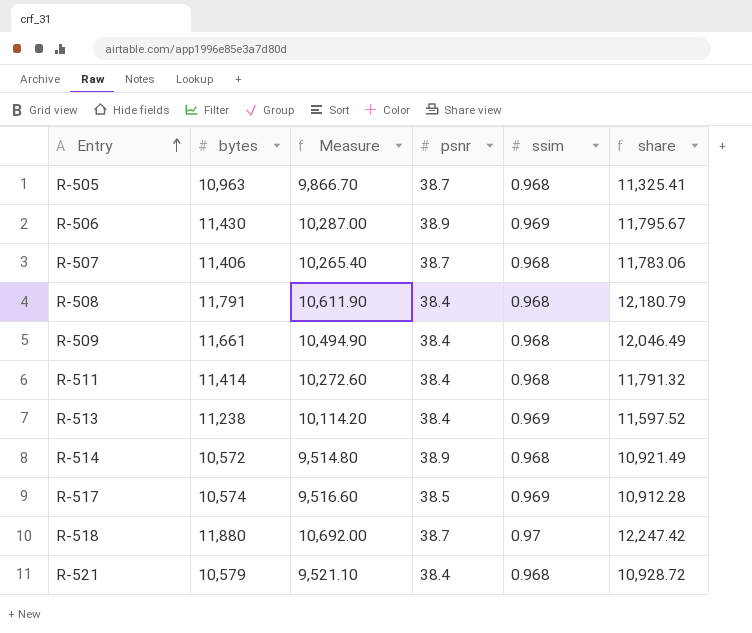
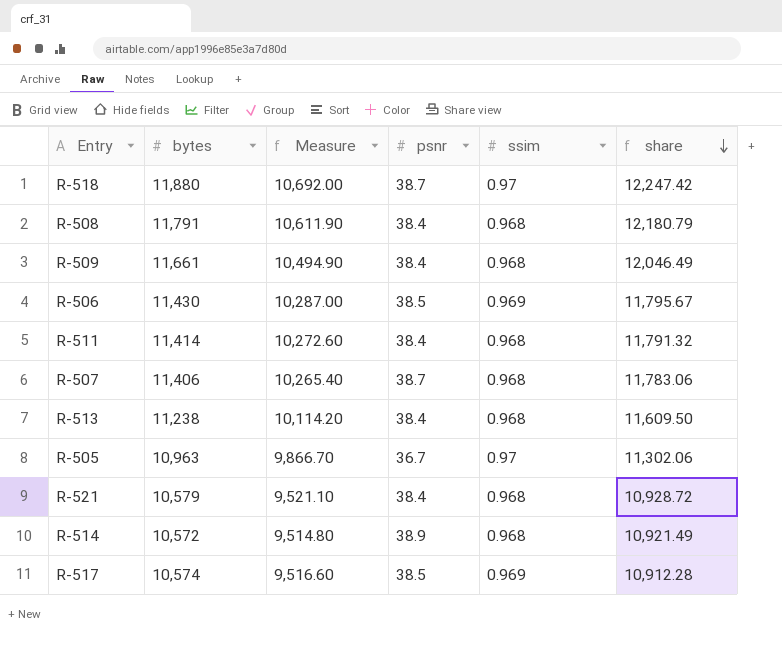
row order: Entry ascending -> share descending
R-506 | psnr: 38.9 -> 38.5
R-513 | ssim: 0.969 -> 0.968
R-513 | share: 11,597.52 -> 11,609.50
R-505 | psnr: 38.7 -> 36.7
R-505 | ssim: 0.968 -> 0.97
R-505 | share: 11,325.41 -> 11,302.06

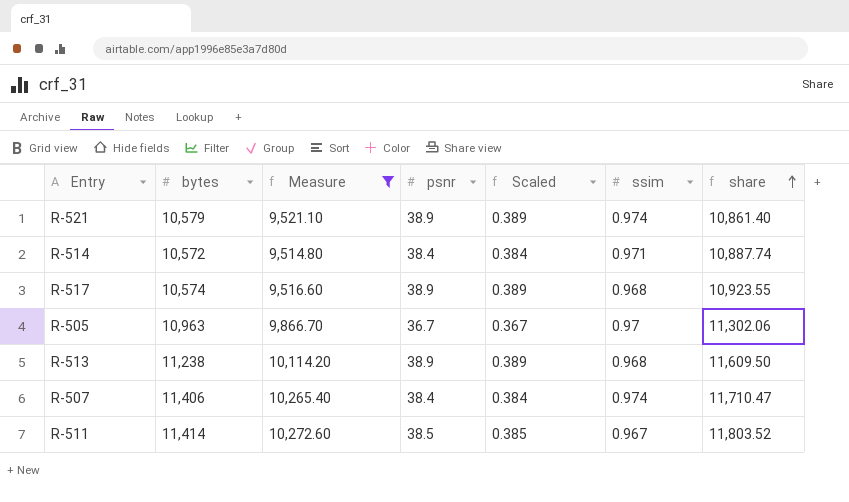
filter: none -> Measure <= 10,272.60
row order: share descending -> share ascending
column Scaled | formula: none -> [psnr] * 0.01
R-521 | psnr: 38.4 -> 38.9
R-521 | ssim: 0.968 -> 0.974
R-521 | share: 10,928.72 -> 10,861.40
R-514 | psnr: 38.9 -> 38.4
R-514 | ssim: 0.968 -> 0.971
R-514 | share: 10,921.49 -> 10,887.74
R-517 | psnr: 38.5 -> 38.9
R-517 | ssim: 0.969 -> 0.968
R-517 | share: 10,912.28 -> 10,923.55
R-513 | psnr: 38.4 -> 38.9
R-507 | psnr: 38.7 -> 38.4
R-507 | ssim: 0.968 -> 0.974
R-507 | share: 11,783.06 -> 11,710.47
R-511 | psnr: 38.4 -> 38.5
R-511 | ssim: 0.968 -> 0.967
R-511 | share: 11,791.32 -> 11,803.52

